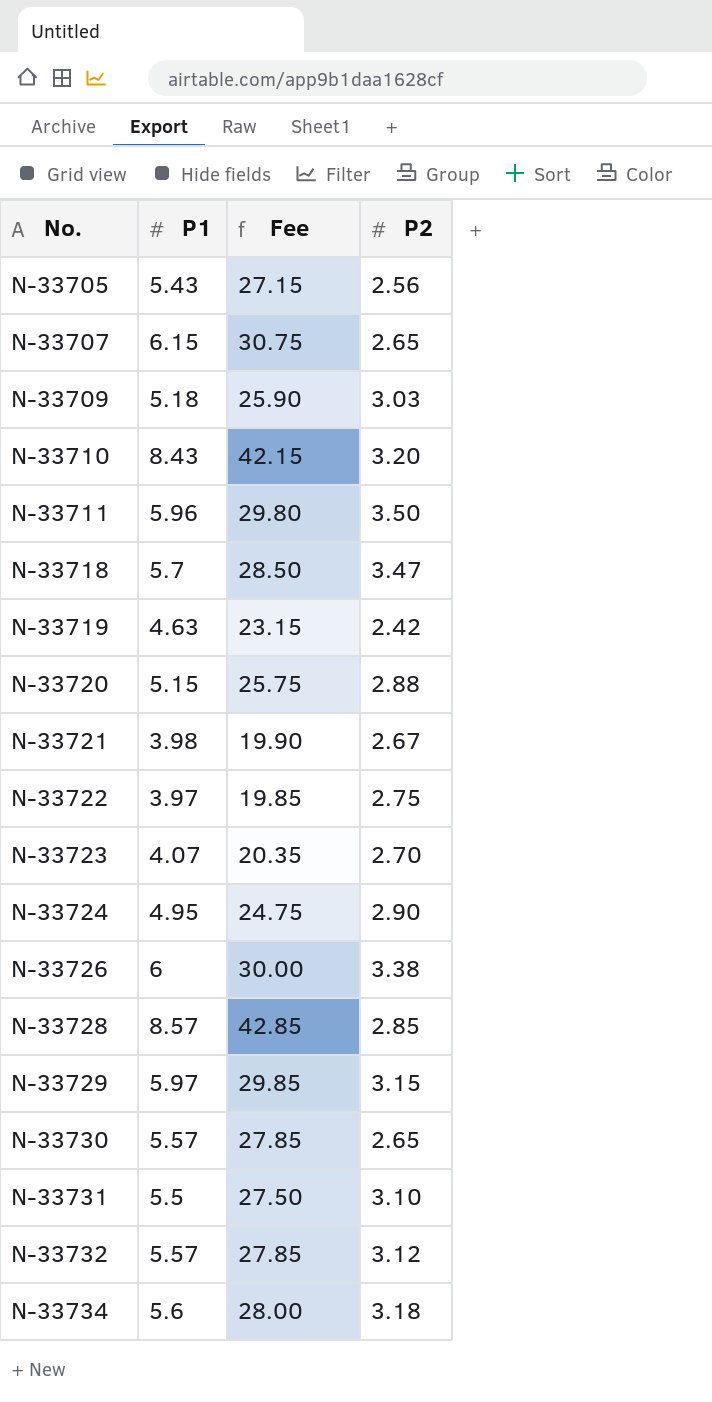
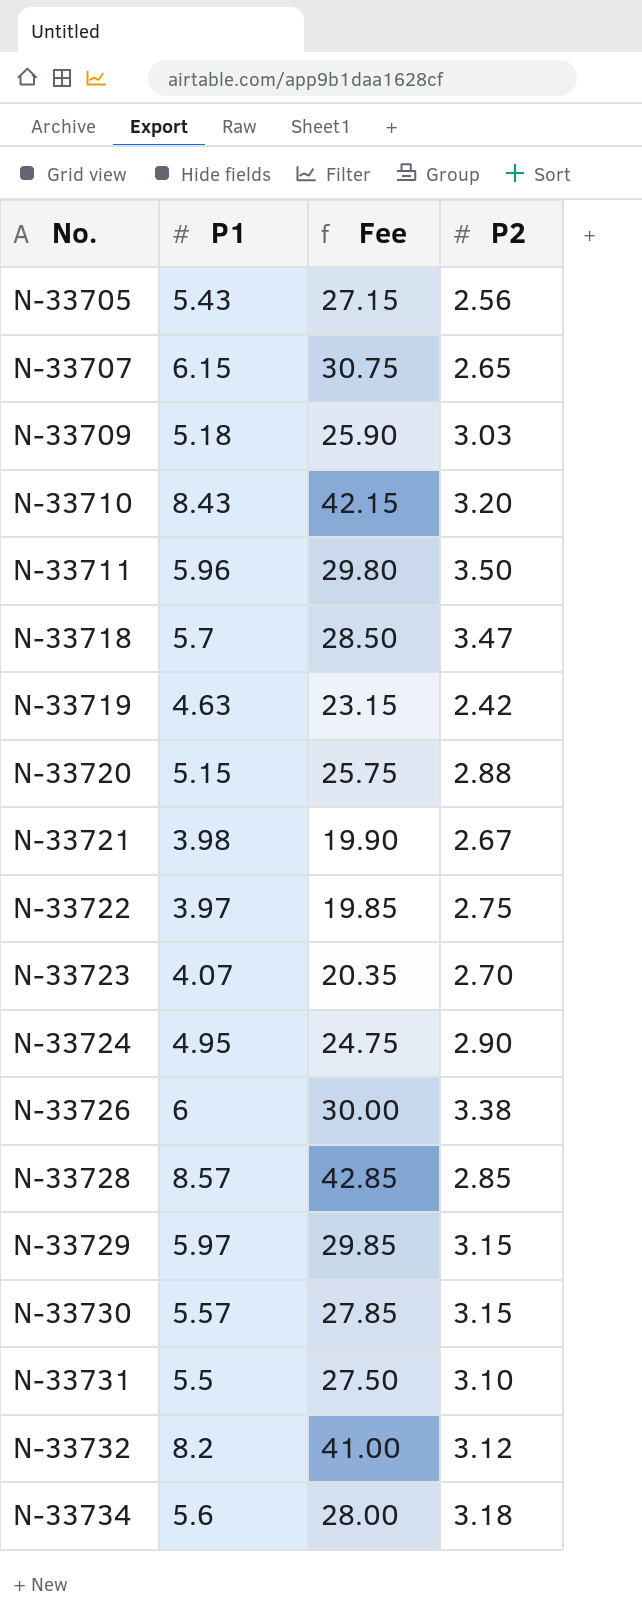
N-33730 | P2: 2.65 -> 3.15
N-33732 | P1: 5.57 -> 8.2
N-33732 | Fee: 27.85 -> 41.00

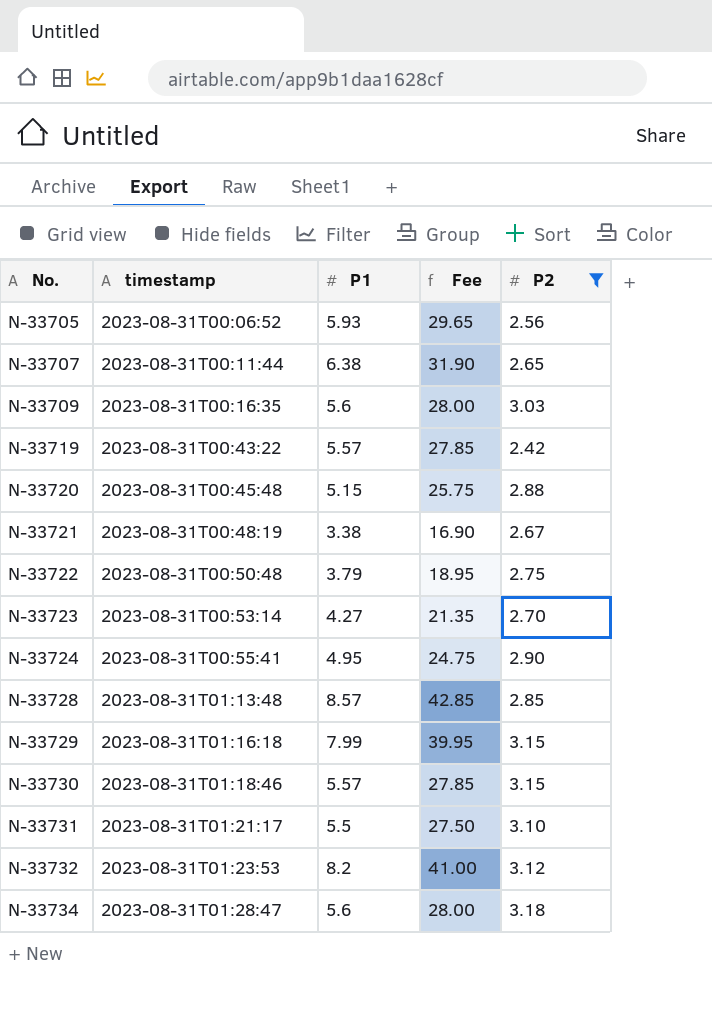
filter: none -> P2 <= 3.18
column timestamp | position: none -> 2
N-33705 | P1: 5.43 -> 5.93
N-33705 | Fee: 27.15 -> 29.65
N-33707 | P1: 6.15 -> 6.38
N-33707 | Fee: 30.75 -> 31.90
N-33709 | P1: 5.18 -> 5.6
N-33709 | Fee: 25.90 -> 28.00
N-33719 | P1: 4.63 -> 5.57
N-33719 | Fee: 23.15 -> 27.85
N-33721 | P1: 3.98 -> 3.38
N-33721 | Fee: 19.90 -> 16.90
N-33722 | P1: 3.97 -> 3.79
N-33722 | Fee: 19.85 -> 18.95
N-33723 | P1: 4.07 -> 4.27
N-33723 | Fee: 20.35 -> 21.35
N-33729 | P1: 5.97 -> 7.99
N-33729 | Fee: 29.85 -> 39.95

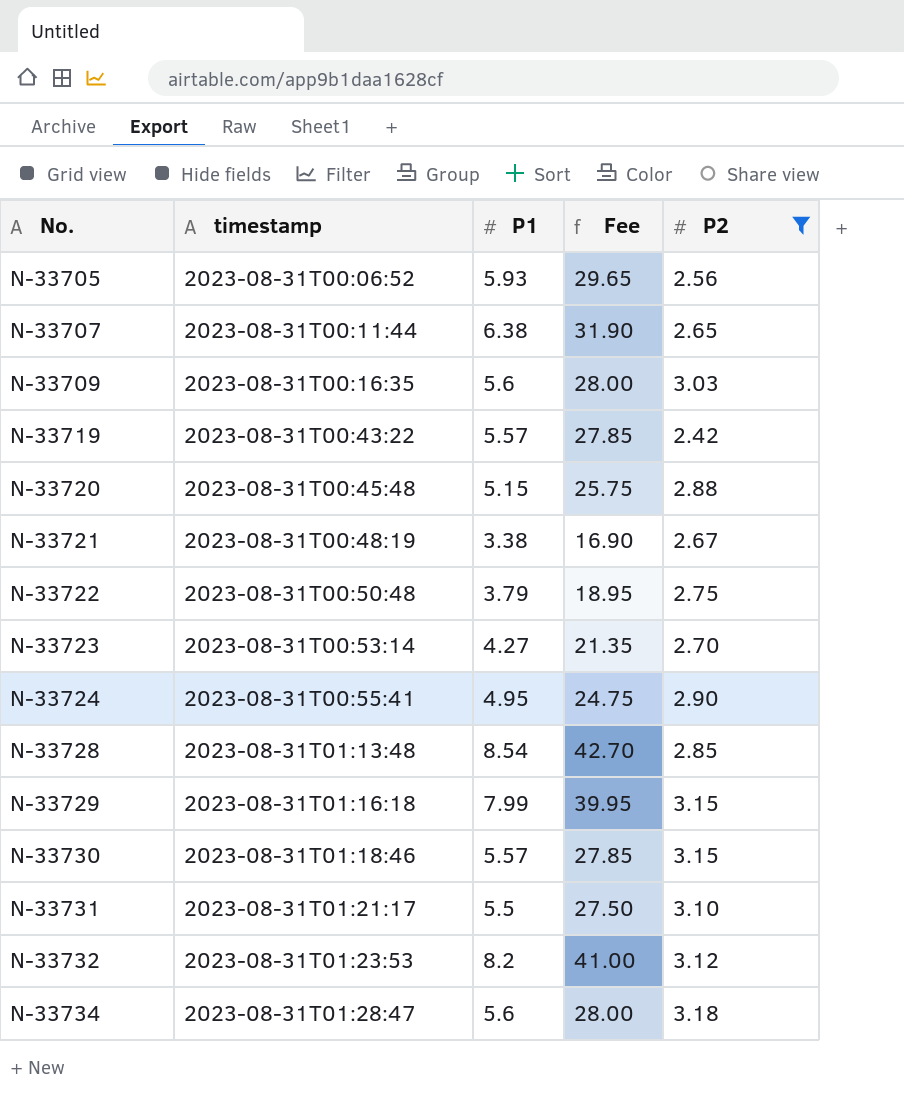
N-33728 | P1: 8.57 -> 8.54
N-33728 | Fee: 42.85 -> 42.70

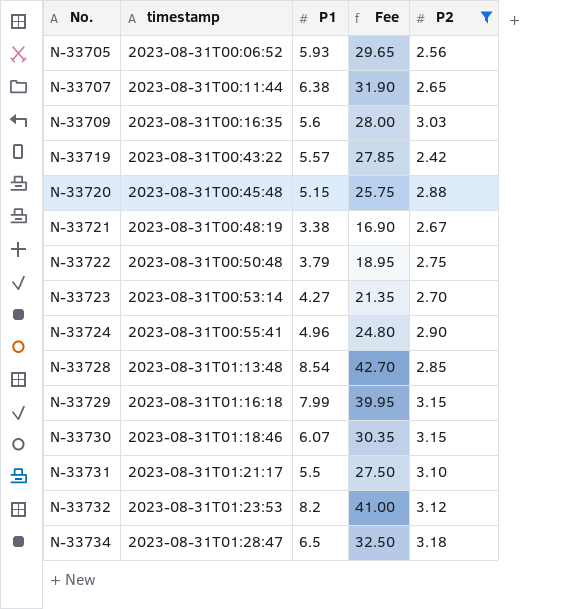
N-33724 | P1: 4.95 -> 4.96
N-33724 | Fee: 24.75 -> 24.80
N-33730 | P1: 5.57 -> 6.07
N-33730 | Fee: 27.85 -> 30.35
N-33734 | P1: 5.6 -> 6.5
N-33734 | Fee: 28.00 -> 32.50

